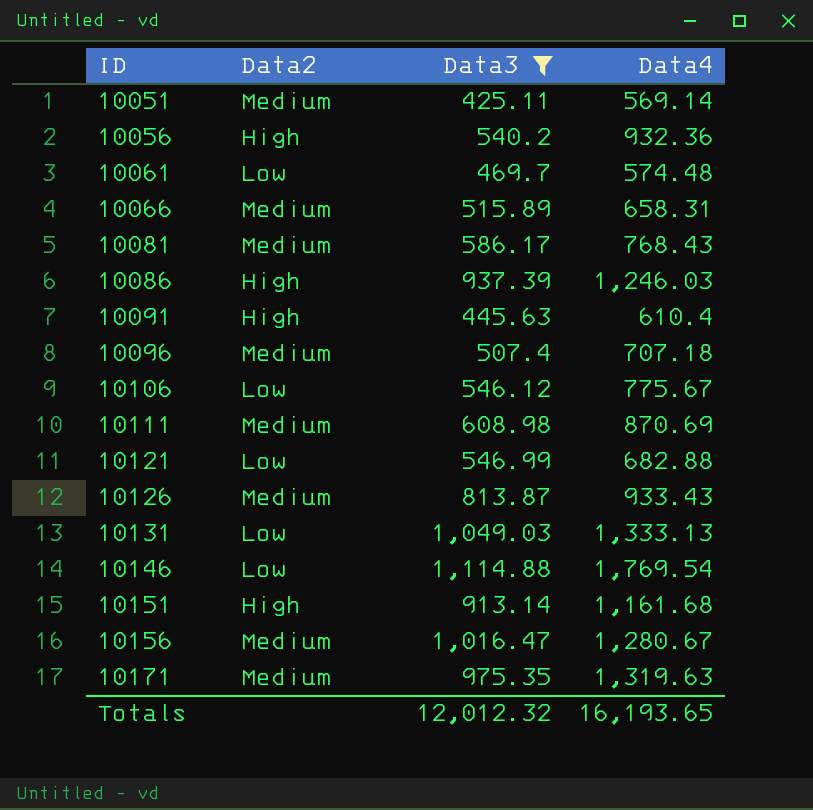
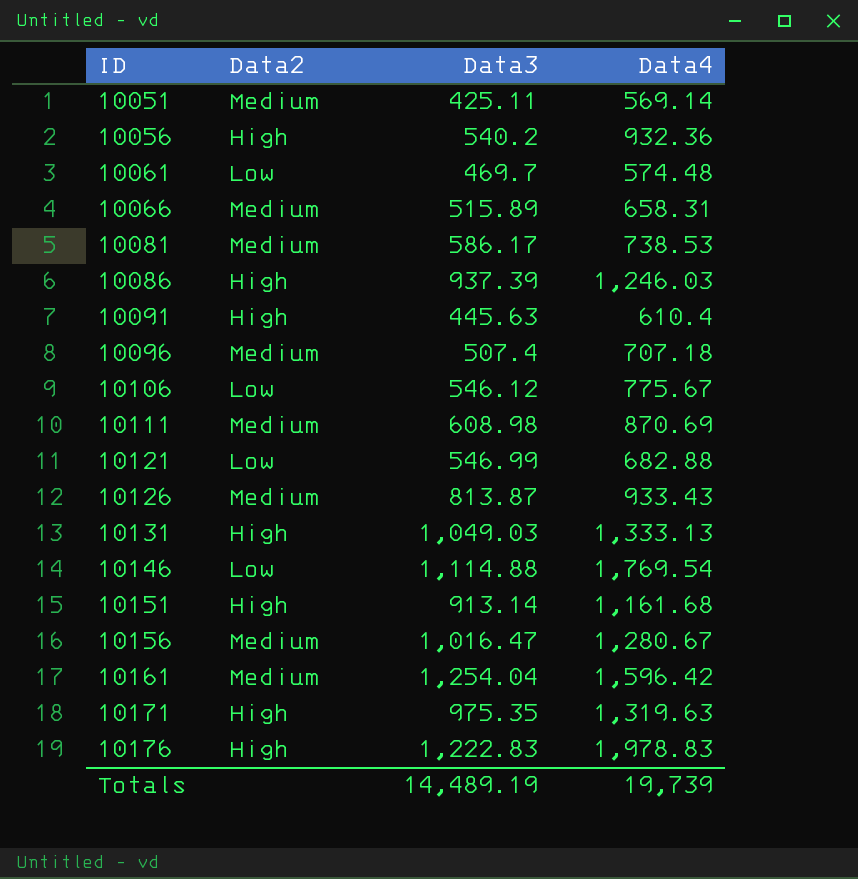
filter: Data3 <= 1,114.88 -> none
10081 | Data4: 768.43 -> 738.53
10131 | Data2: Low -> High
10171 | Data2: Medium -> High
Totals | Data3: 12,012.32 -> 14,489.19
Totals | Data4: 16,193.65 -> 19,739

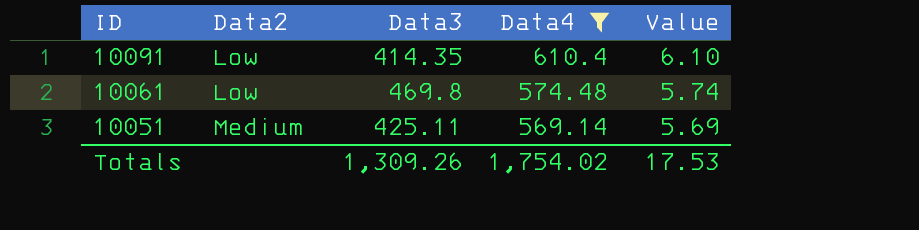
filter: none -> Data4 <= 610.4
row order: ID ascending -> ID descending
column Value | formula: none -> [Data4] * 0.01
10091 | Data2: High -> Low
10091 | Data3: 445.63 -> 414.35
10061 | Data3: 469.7 -> 469.8
Totals | Data3: 14,489.19 -> 1,309.26
Totals | Data4: 19,739 -> 1,754.02

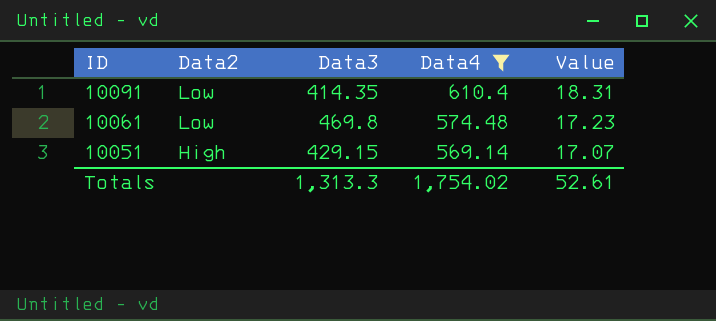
column Value | formula: [Data4] * 0.01 -> [Data4] * 0.03
10051 | Data2: Medium -> High
10051 | Data3: 425.11 -> 429.15
Totals | Data3: 1,309.26 -> 1,313.3
Totals | Value: 17.53 -> 52.61

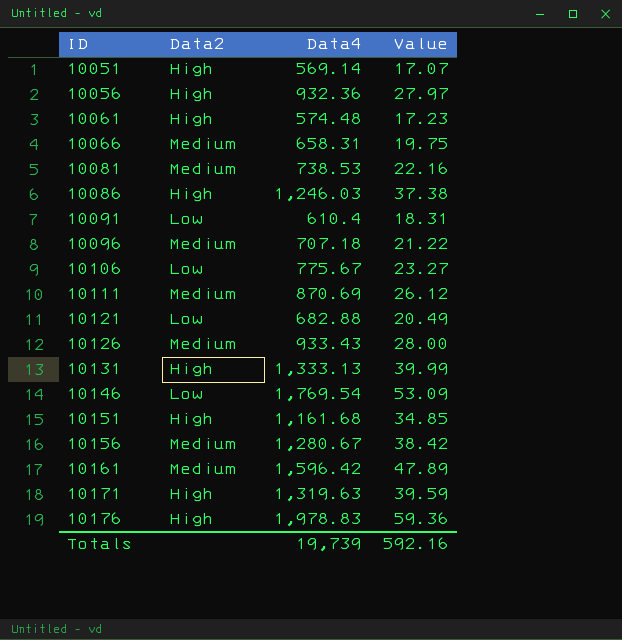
filter: Data4 <= 610.4 -> none
row order: ID descending -> ID ascending
column Data3 | position: 3 -> none
10061 | Data2: Low -> High
Totals | Data4: 1,754.02 -> 19,739
Totals | Value: 52.61 -> 592.16

